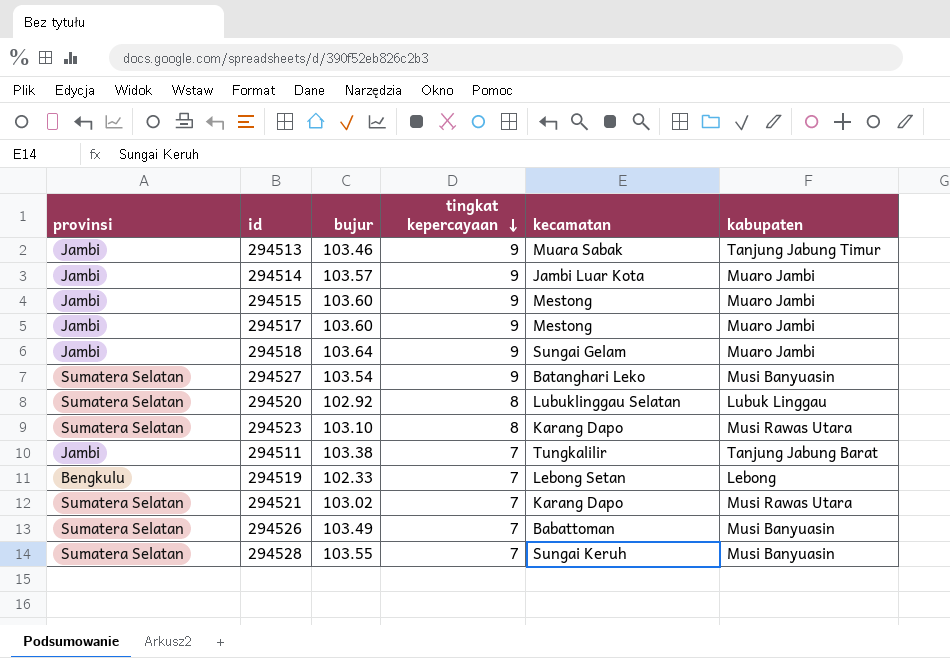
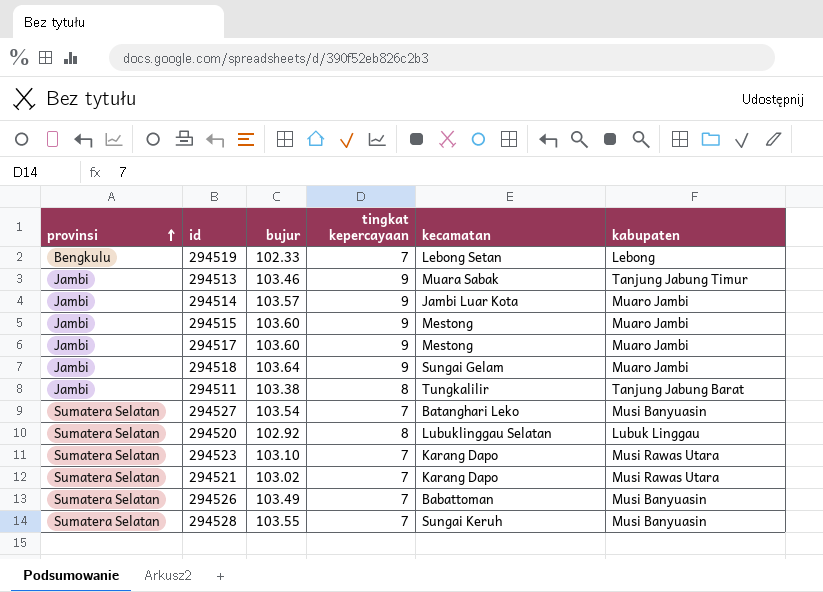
row order: tingkat kepercayaan descending -> provinsi ascending
294511 | tingkat kepercayaan: 7 -> 8
294527 | tingkat kepercayaan: 9 -> 7
294523 | tingkat kepercayaan: 8 -> 7

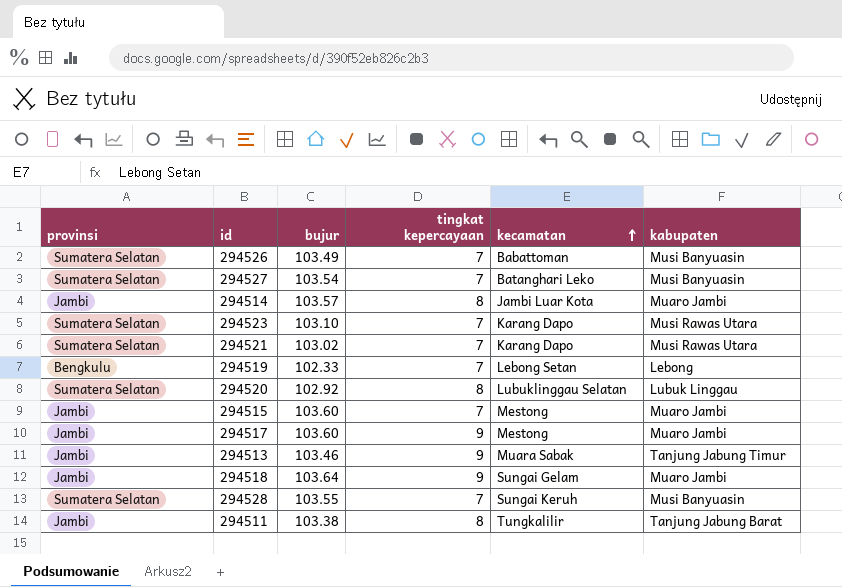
row order: provinsi ascending -> kecamatan ascending
294514 | tingkat kepercayaan: 9 -> 8
294515 | tingkat kepercayaan: 9 -> 7

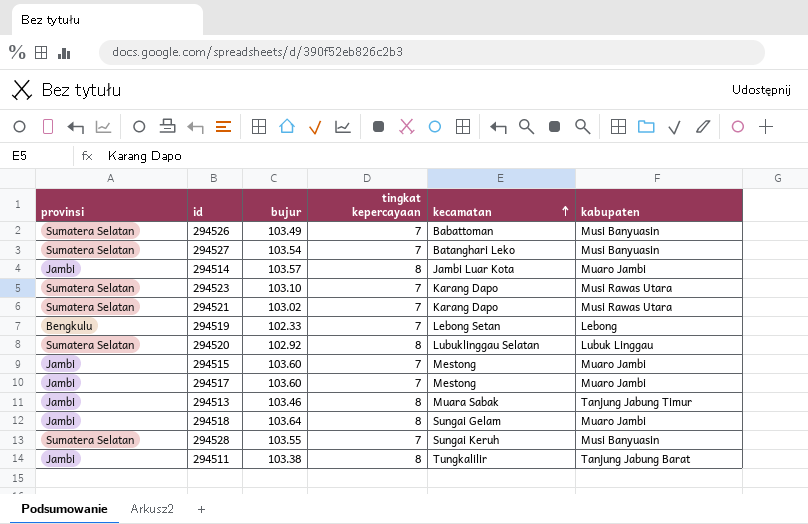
294517 | tingkat kepercayaan: 9 -> 7
294513 | tingkat kepercayaan: 9 -> 8
294518 | tingkat kepercayaan: 9 -> 8

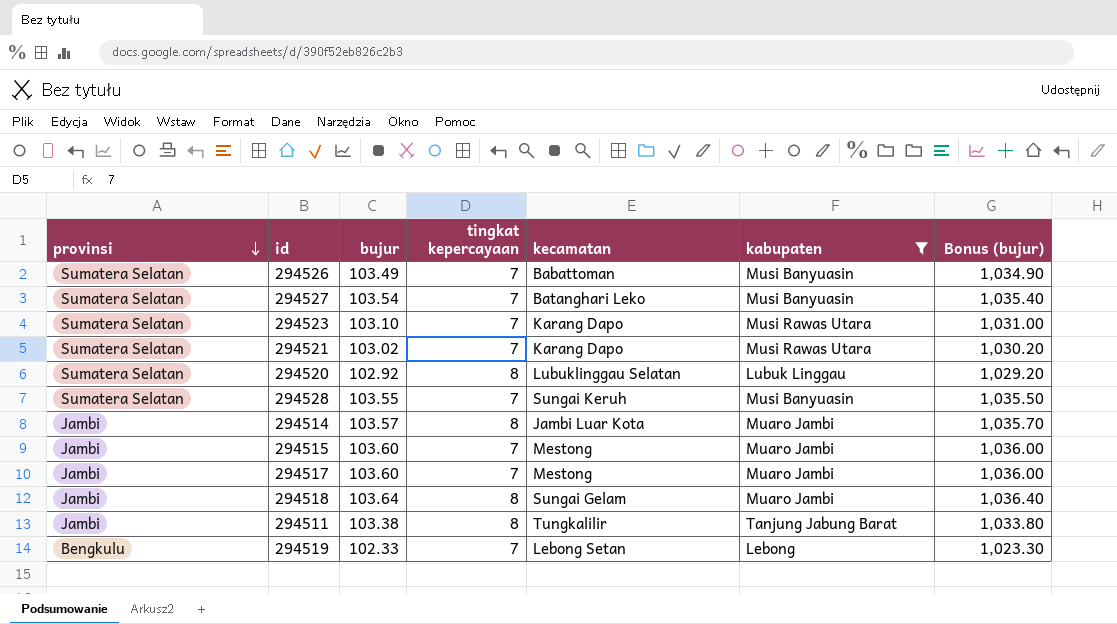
filter: none -> kabupaten != Tanjung Jabung Timur
row order: kecamatan ascending -> provinsi descending
column Bonus (bujur) | formula: none -> [bujur] * 10

